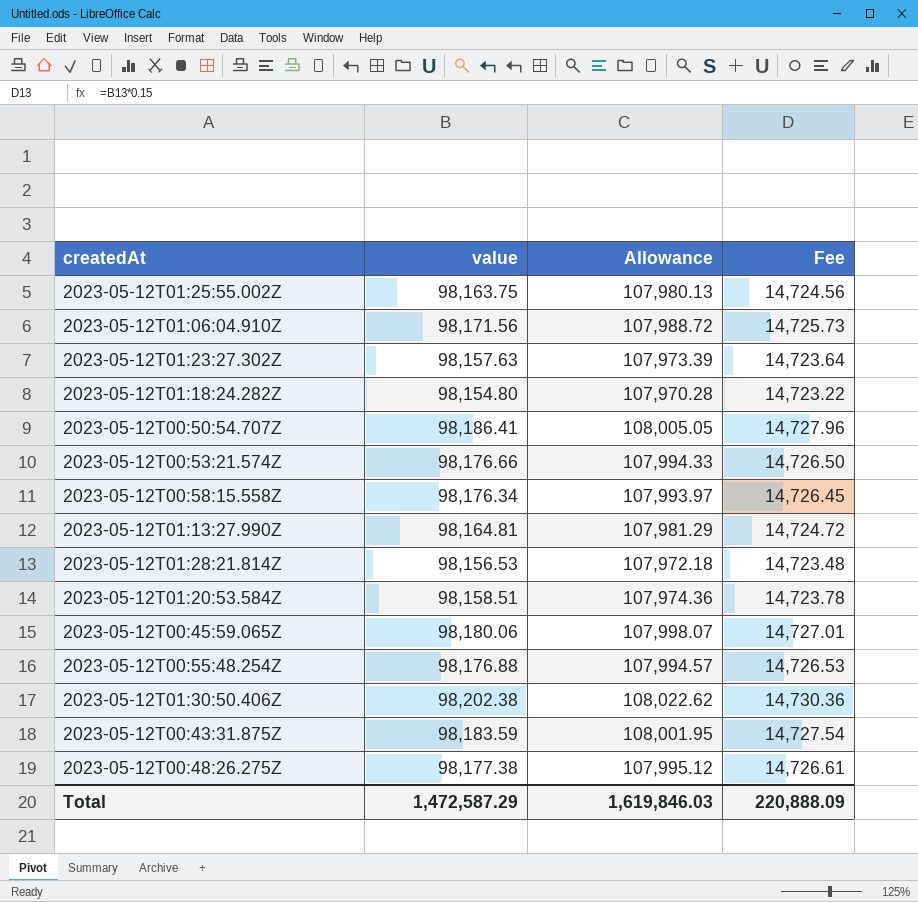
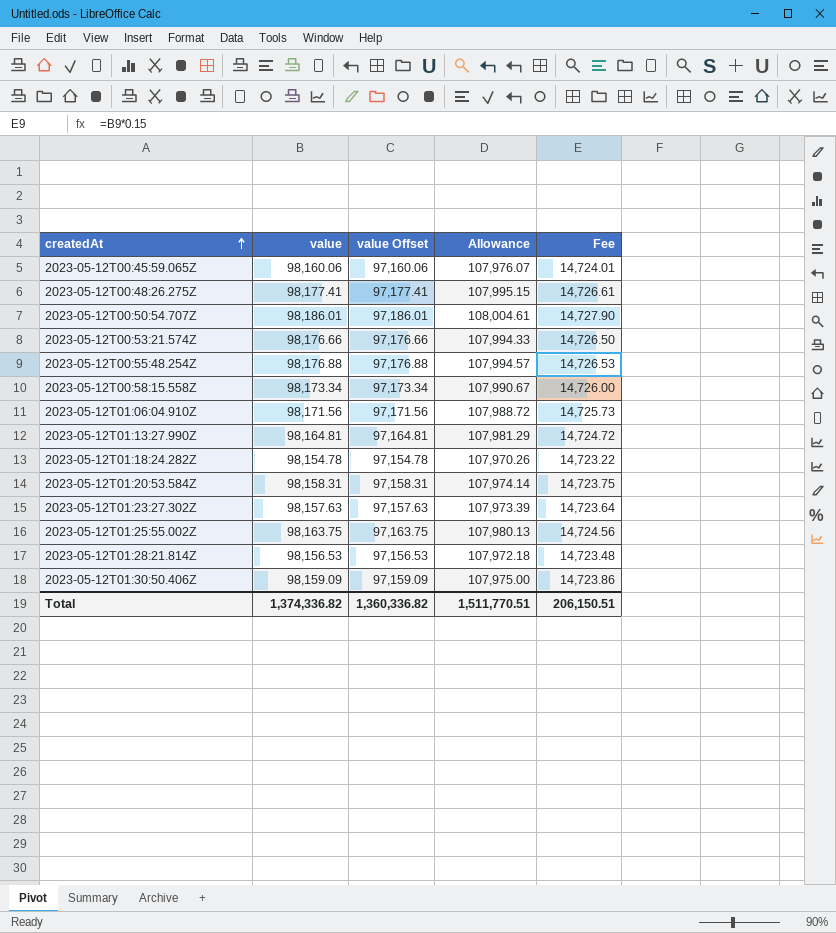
row order: none -> createdAt ascending
column value Offset | formula: none -> [value] - 1000
row 2023-05-12T00:43:31.875Z: 98,183.59 | 108,001.95 | 14,727.54 -> none
2023-05-12T00:45:59.065Z | value: 98,180.06 -> 98,160.06
2023-05-12T00:45:59.065Z | Allowance: 107,998.07 -> 107,976.07
2023-05-12T00:45:59.065Z | Fee: 14,727.01 -> 14,724.01
2023-05-12T00:48:26.275Z | value: 98,177.38 -> 98,177.41
2023-05-12T00:48:26.275Z | Allowance: 107,995.12 -> 107,995.15
2023-05-12T00:50:54.707Z | value: 98,186.41 -> 98,186.01
2023-05-12T00:50:54.707Z | Allowance: 108,005.05 -> 108,004.61
2023-05-12T00:50:54.707Z | Fee: 14,727.96 -> 14,727.90
2023-05-12T00:58:15.558Z | value: 98,176.34 -> 98,173.34
2023-05-12T00:58:15.558Z | Allowance: 107,993.97 -> 107,990.67
2023-05-12T00:58:15.558Z | Fee: 14,726.45 -> 14,726.00
2023-05-12T01:18:24.282Z | value: 98,154.80 -> 98,154.78
2023-05-12T01:18:24.282Z | Allowance: 107,970.28 -> 107,970.26
2023-05-12T01:20:53.584Z | value: 98,158.51 -> 98,158.31
2023-05-12T01:20:53.584Z | Allowance: 107,974.36 -> 107,974.14
2023-05-12T01:20:53.584Z | Fee: 14,723.78 -> 14,723.75
2023-05-12T01:30:50.406Z | value: 98,202.38 -> 98,159.09
2023-05-12T01:30:50.406Z | Allowance: 108,022.62 -> 107,975.00
2023-05-12T01:30:50.406Z | Fee: 14,730.36 -> 14,723.86
Total | value: 1,472,587.29 -> 1,374,336.82
Total | Allowance: 1,619,846.03 -> 1,511,770.51
Total | Fee: 220,888.09 -> 206,150.51

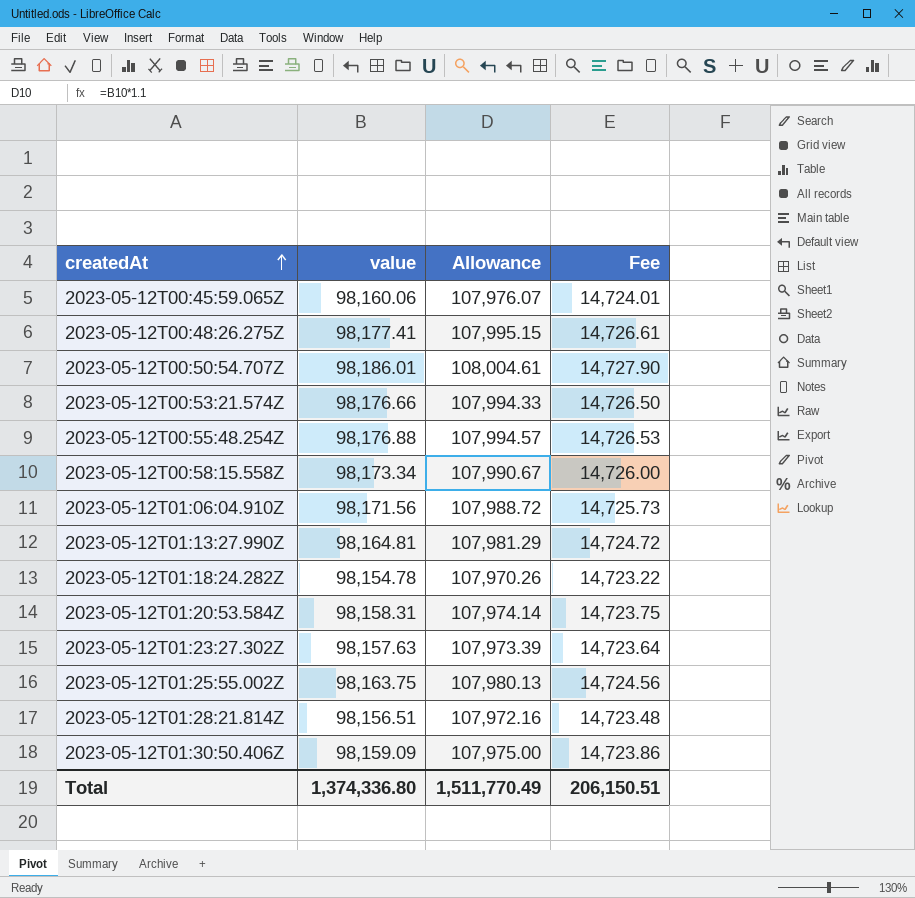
column value Offset | formula: [value] - 1000 -> none
2023-05-12T01:28:21.814Z | value: 98,156.53 -> 98,156.51
2023-05-12T01:28:21.814Z | Allowance: 107,972.18 -> 107,972.16
Total | value: 1,374,336.82 -> 1,374,336.80
Total | Allowance: 1,511,770.51 -> 1,511,770.49

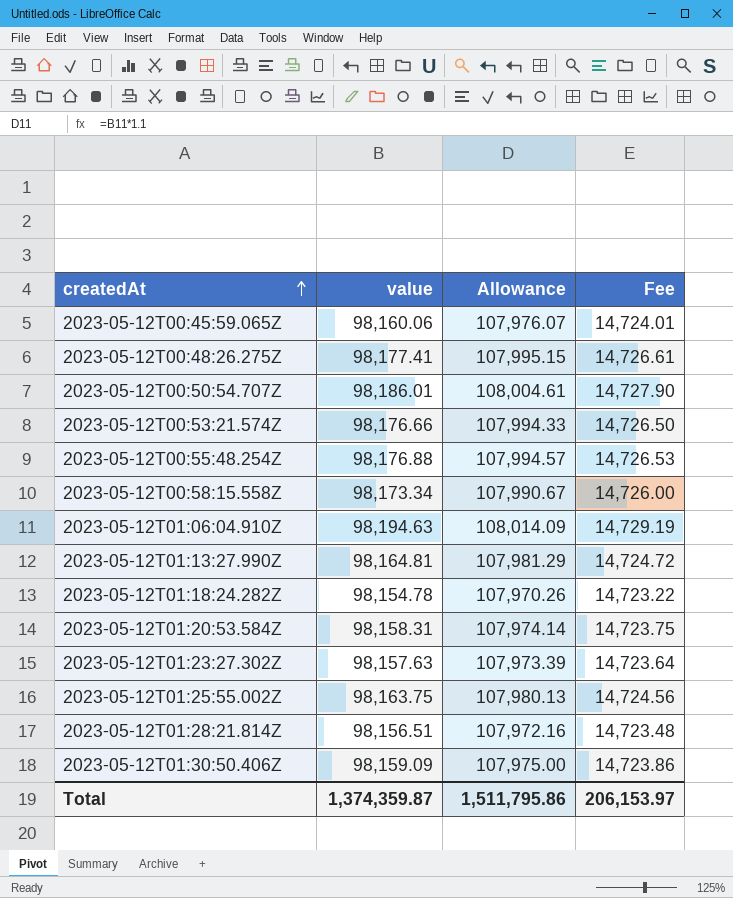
2023-05-12T01:06:04.910Z | value: 98,171.56 -> 98,194.63
2023-05-12T01:06:04.910Z | Allowance: 107,988.72 -> 108,014.09
2023-05-12T01:06:04.910Z | Fee: 14,725.73 -> 14,729.19
Total | value: 1,374,336.80 -> 1,374,359.87
Total | Allowance: 1,511,770.49 -> 1,511,795.86
Total | Fee: 206,150.51 -> 206,153.97

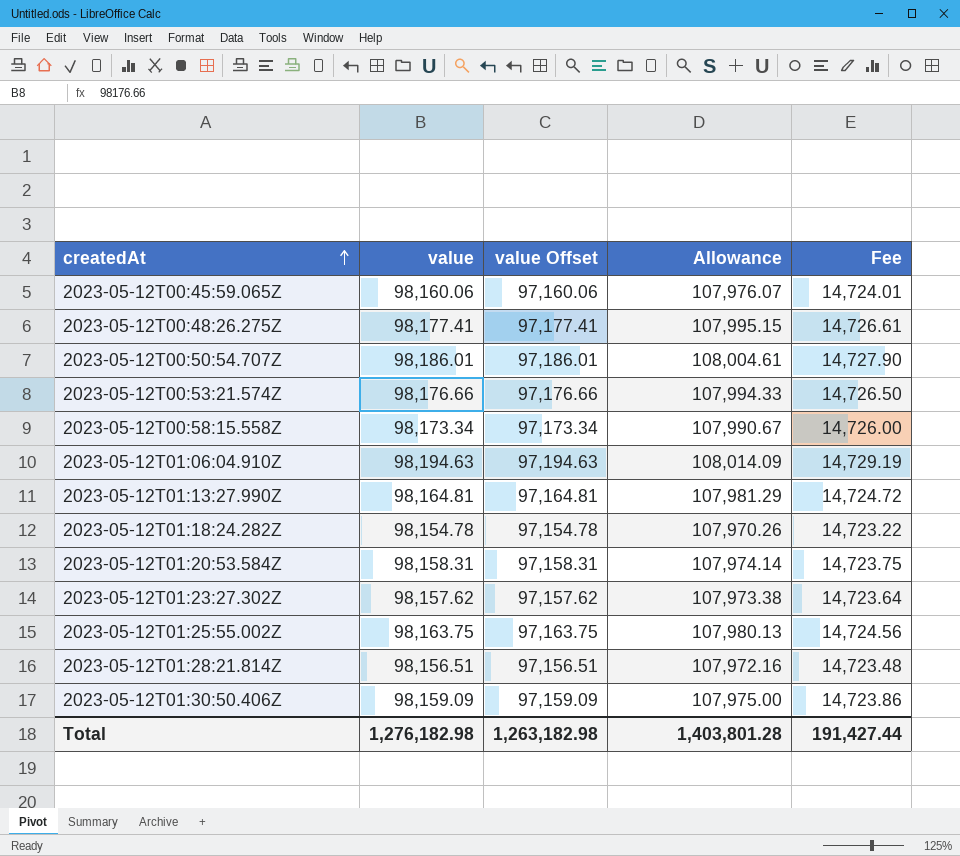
column value Offset | formula: none -> [value] - 1000
row 2023-05-12T00:55:48.254Z: 98,176.88 | 107,994.57 | 14,726.53 -> none
2023-05-12T01:23:27.302Z | value: 98,157.63 -> 98,157.62
2023-05-12T01:23:27.302Z | Allowance: 107,973.39 -> 107,973.38
Total | value: 1,374,359.87 -> 1,276,182.98
Total | Allowance: 1,511,795.86 -> 1,403,801.28
Total | Fee: 206,153.97 -> 191,427.44

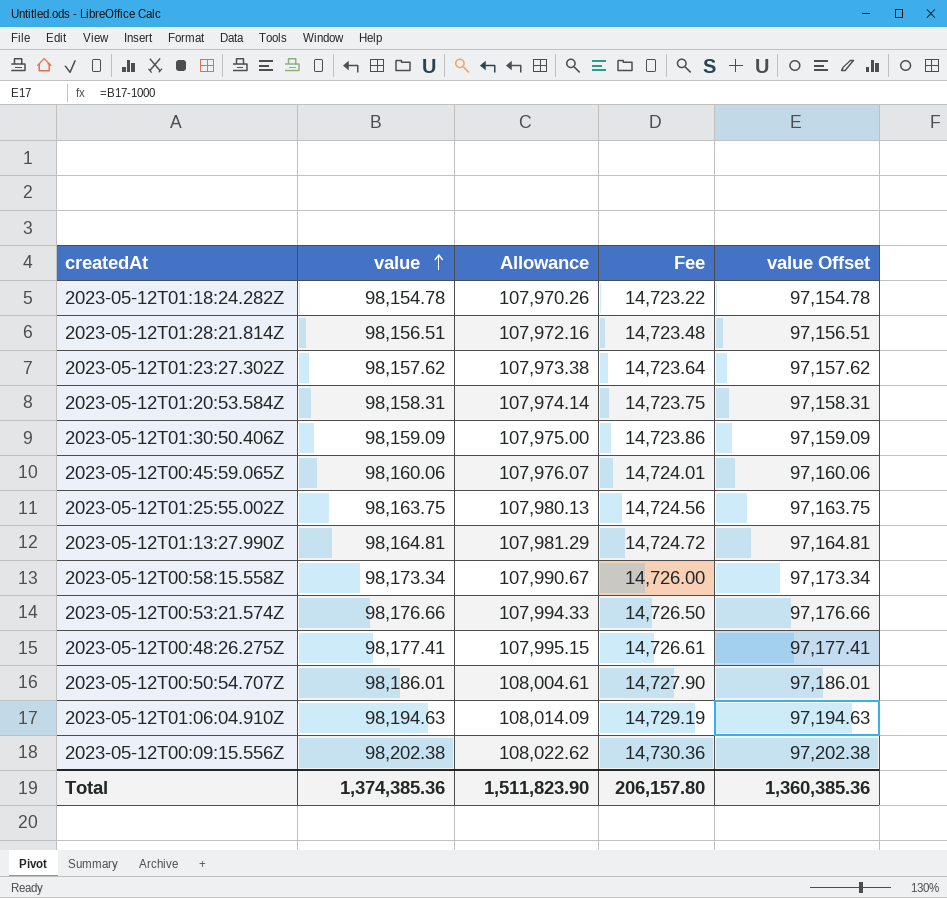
row order: createdAt ascending -> value ascending
column value Offset | position: 3 -> 5
row 2023-05-12T00:09:15.556Z: none -> 98,202.38 | 108,022.62 | 14,730.36 | 97,202.38
Total | value: 1,276,182.98 -> 1,374,385.36
Total | Allowance: 1,403,801.28 -> 1,511,823.90
Total | Fee: 191,427.44 -> 206,157.80
Total | value Offset: 1,263,182.98 -> 1,360,385.36

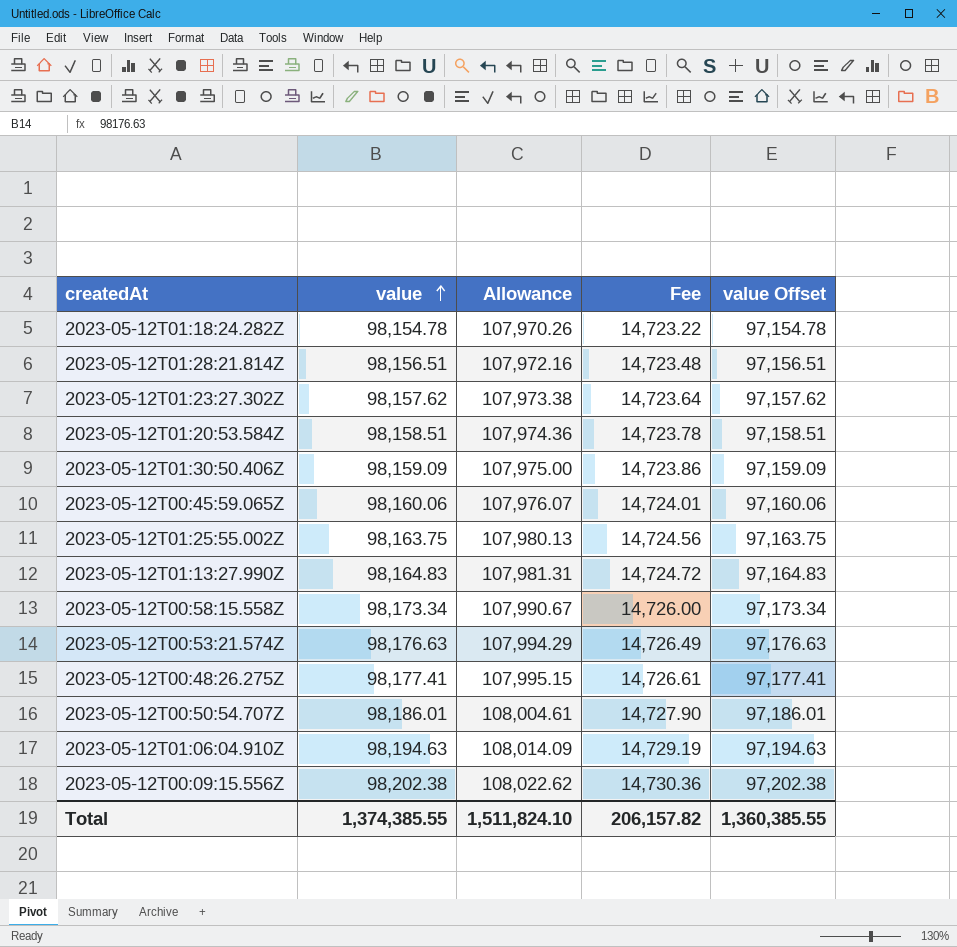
2023-05-12T01:20:53.584Z | value: 98,158.31 -> 98,158.51
2023-05-12T01:20:53.584Z | Allowance: 107,974.14 -> 107,974.36
2023-05-12T01:20:53.584Z | Fee: 14,723.75 -> 14,723.78
2023-05-12T01:20:53.584Z | value Offset: 97,158.31 -> 97,158.51
2023-05-12T01:13:27.990Z | value: 98,164.81 -> 98,164.83
2023-05-12T01:13:27.990Z | Allowance: 107,981.29 -> 107,981.31
2023-05-12T01:13:27.990Z | value Offset: 97,164.81 -> 97,164.83
2023-05-12T00:53:21.574Z | value: 98,176.66 -> 98,176.63
2023-05-12T00:53:21.574Z | Allowance: 107,994.33 -> 107,994.29
2023-05-12T00:53:21.574Z | Fee: 14,726.50 -> 14,726.49
2023-05-12T00:53:21.574Z | value Offset: 97,176.66 -> 97,176.63
Total | value: 1,374,385.36 -> 1,374,385.55
Total | Allowance: 1,511,823.90 -> 1,511,824.10
Total | Fee: 206,157.80 -> 206,157.82
Total | value Offset: 1,360,385.36 -> 1,360,385.55

